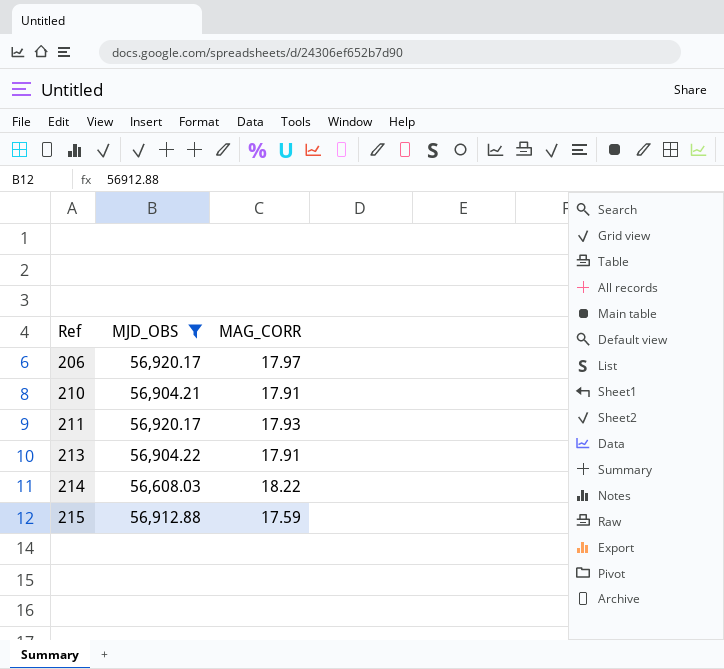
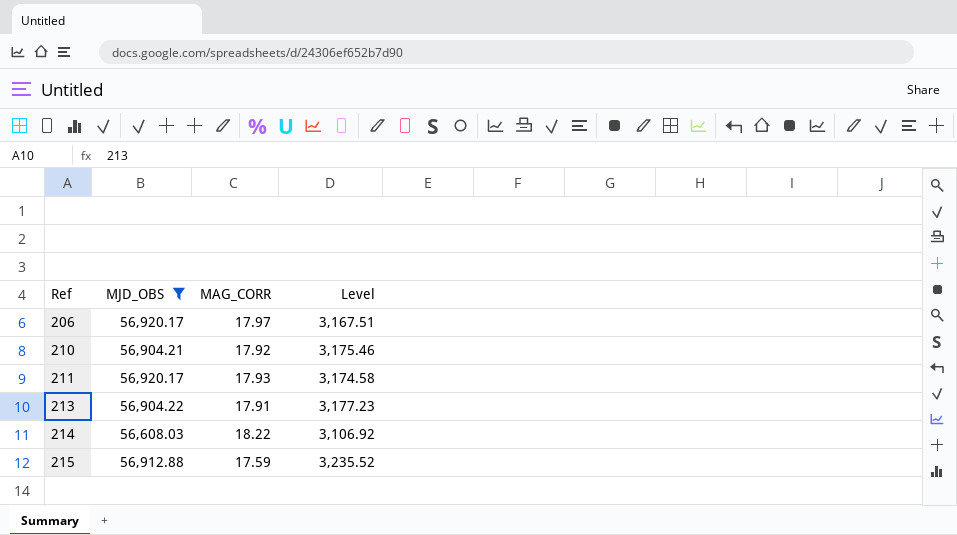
column Level | formula: none -> [MJD_OBS] / [MAG_CORR]
210 | MAG_CORR: 17.91 -> 17.92

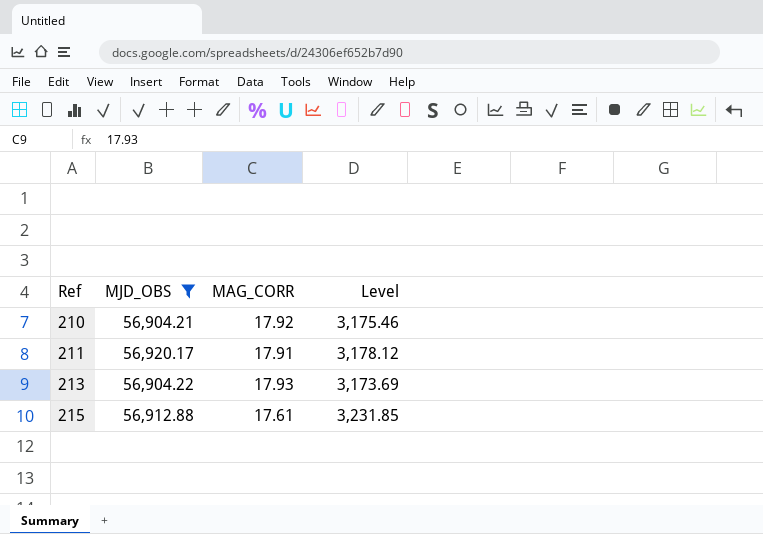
row 206: 56,920.17 | 17.97 | 3,167.51 -> none
row 214: 56,608.03 | 18.22 | 3,106.92 -> none
211 | MAG_CORR: 17.93 -> 17.91
211 | Level: 3,174.58 -> 3,178.12
213 | MAG_CORR: 17.91 -> 17.93
213 | Level: 3,177.23 -> 3,173.69
215 | MAG_CORR: 17.59 -> 17.61
215 | Level: 3,235.52 -> 3,231.85

